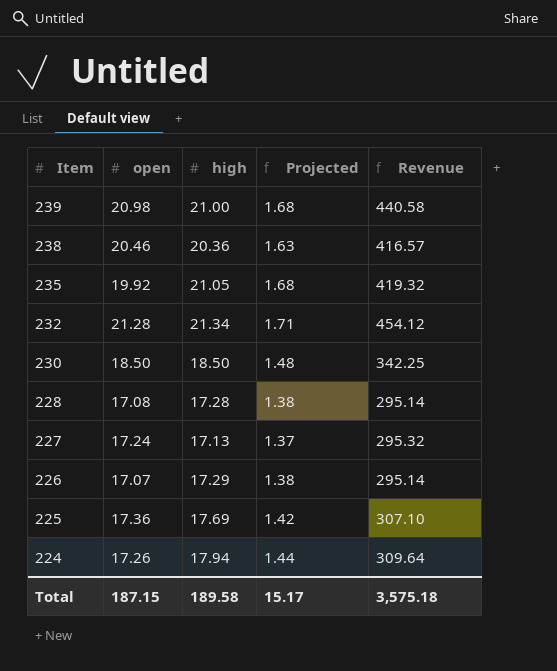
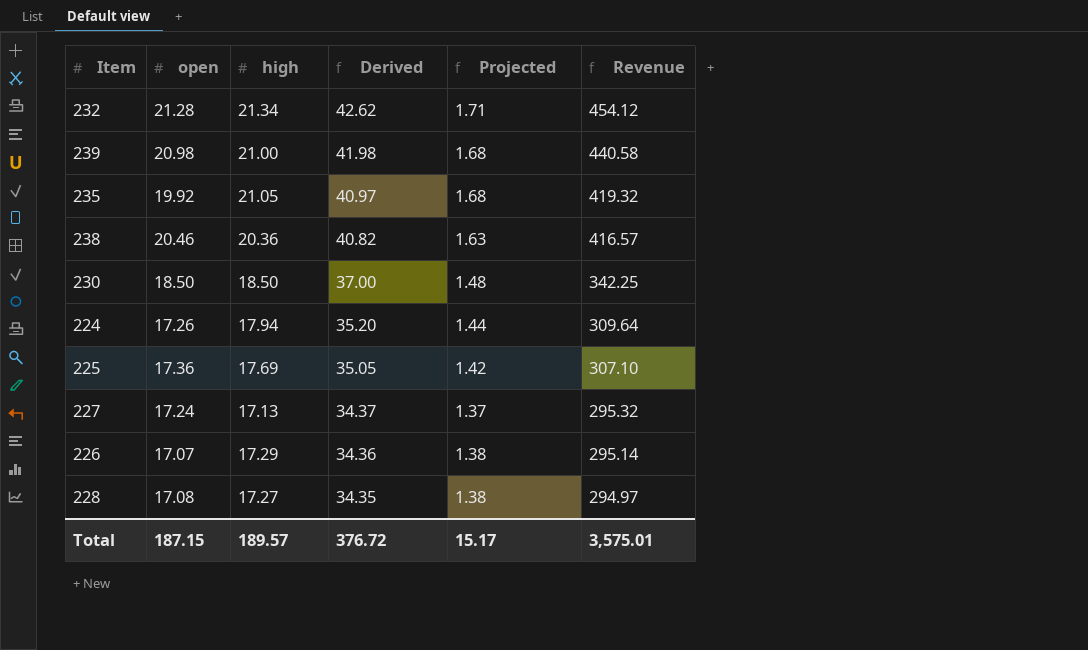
row order: Item descending -> Derived descending
column Derived | formula: none -> [open] + [high]
228 | high: 17.28 -> 17.27
228 | Revenue: 295.14 -> 294.97
Total | high: 189.58 -> 189.57
Total | Revenue: 3,575.18 -> 3,575.01

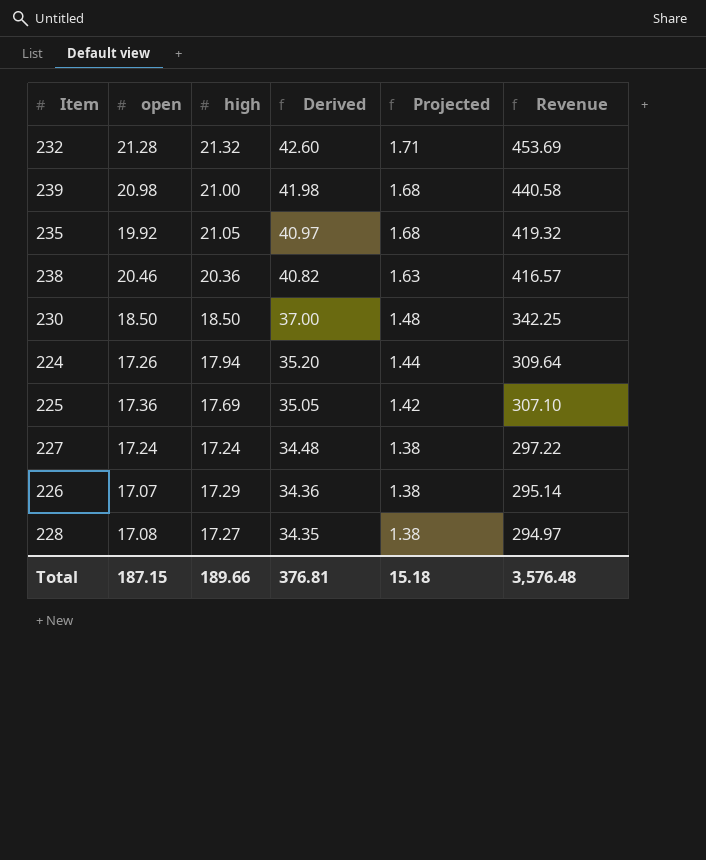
232 | high: 21.34 -> 21.32
232 | Derived: 42.62 -> 42.60
232 | Revenue: 454.12 -> 453.69
227 | high: 17.13 -> 17.24
227 | Derived: 34.37 -> 34.48
227 | Projected: 1.37 -> 1.38
227 | Revenue: 295.32 -> 297.22
Total | high: 189.57 -> 189.66
Total | Derived: 376.72 -> 376.81
Total | Projected: 15.17 -> 15.18
Total | Revenue: 3,575.01 -> 3,576.48

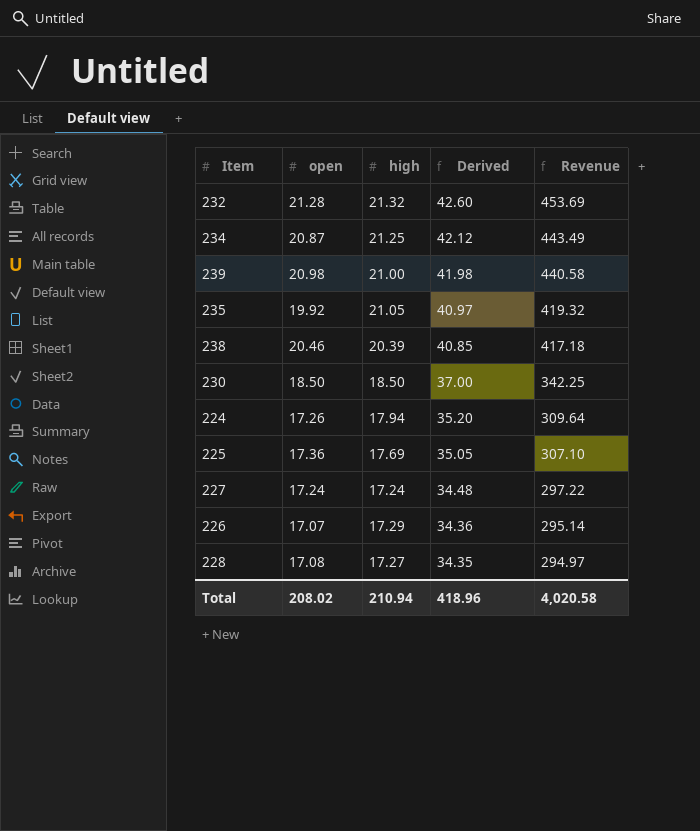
column Projected | formula: [high] * 0.08 -> none
row 234: none -> 20.87 | 21.25 | 42.12 | 443.49
238 | high: 20.36 -> 20.39
238 | Derived: 40.82 -> 40.85
238 | Revenue: 416.57 -> 417.18
Total | open: 187.15 -> 208.02
Total | high: 189.66 -> 210.94
Total | Derived: 376.81 -> 418.96
Total | Revenue: 3,576.48 -> 4,020.58

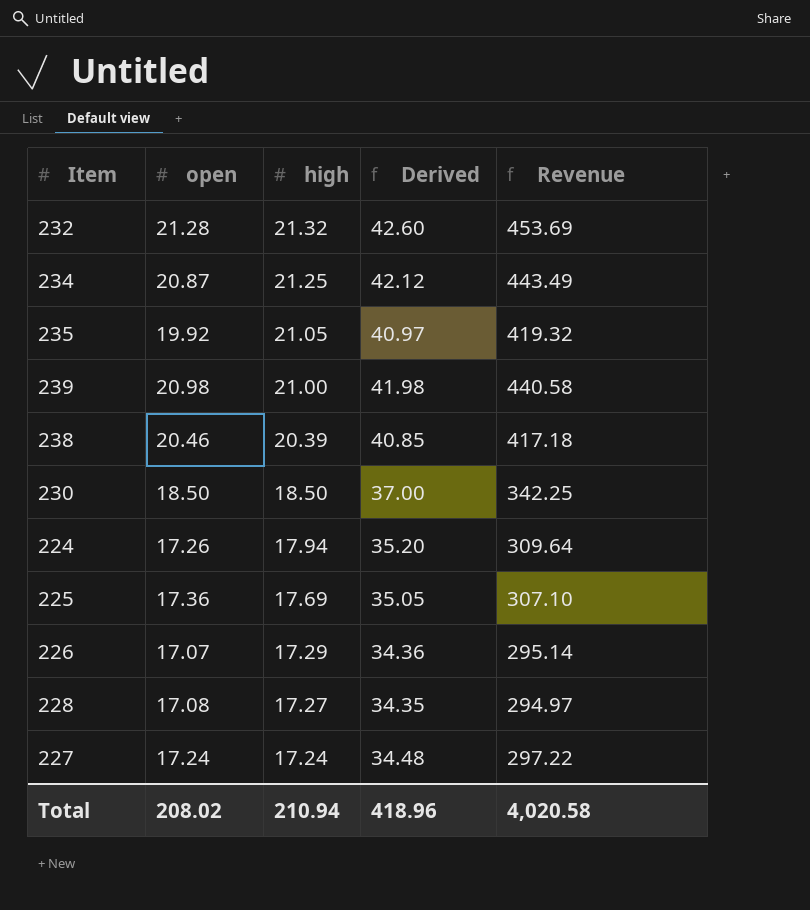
row order: Derived descending -> high descending

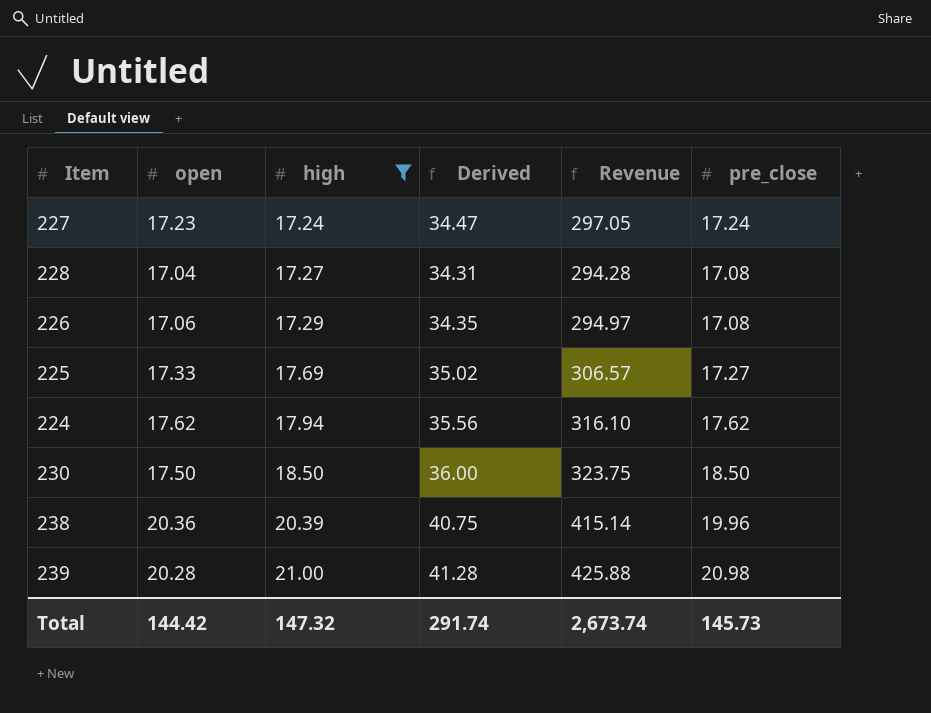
filter: none -> high <= 21.00
row order: high descending -> high ascending
column pre_close | position: none -> 6
227 | open: 17.24 -> 17.23
227 | Derived: 34.48 -> 34.47
227 | Revenue: 297.22 -> 297.05
228 | open: 17.08 -> 17.04
228 | Derived: 34.35 -> 34.31
228 | Revenue: 294.97 -> 294.28
226 | open: 17.07 -> 17.06
226 | Derived: 34.36 -> 34.35
226 | Revenue: 295.14 -> 294.97
225 | open: 17.36 -> 17.33
225 | Derived: 35.05 -> 35.02
225 | Revenue: 307.10 -> 306.57
224 | open: 17.26 -> 17.62
224 | Derived: 35.20 -> 35.56
224 | Revenue: 309.64 -> 316.10
230 | open: 18.50 -> 17.50
230 | Derived: 37.00 -> 36.00
230 | Revenue: 342.25 -> 323.75
238 | open: 20.46 -> 20.36
238 | Derived: 40.85 -> 40.75
238 | Revenue: 417.18 -> 415.14
239 | open: 20.98 -> 20.28
239 | Derived: 41.98 -> 41.28
239 | Revenue: 440.58 -> 425.88
Total | open: 208.02 -> 144.42
Total | high: 210.94 -> 147.32
Total | Derived: 418.96 -> 291.74
Total | Revenue: 4,020.58 -> 2,673.74

